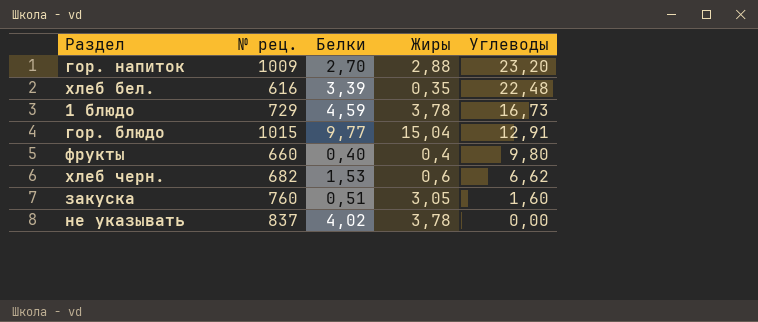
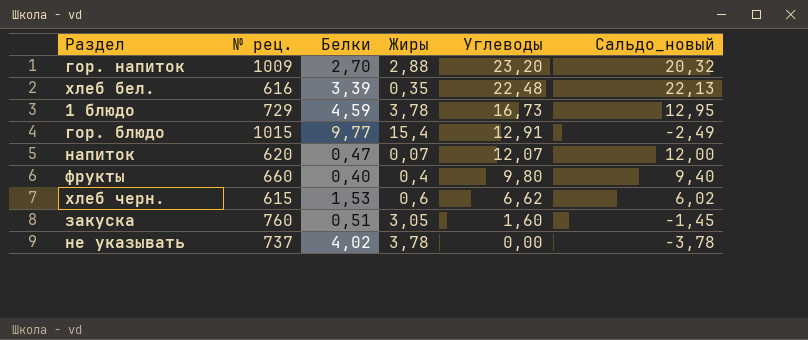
column Сальдо_новый | formula: none -> [Углеводы] - [Жиры]
гор. блюдо | Жиры: 15,04 -> 15,4
row напиток: none -> 620 | 0,47 | 0,07 | 12,07 | 12,00
хлеб черн. | № рец.: 682 -> 615
не указывать | № рец.: 837 -> 737

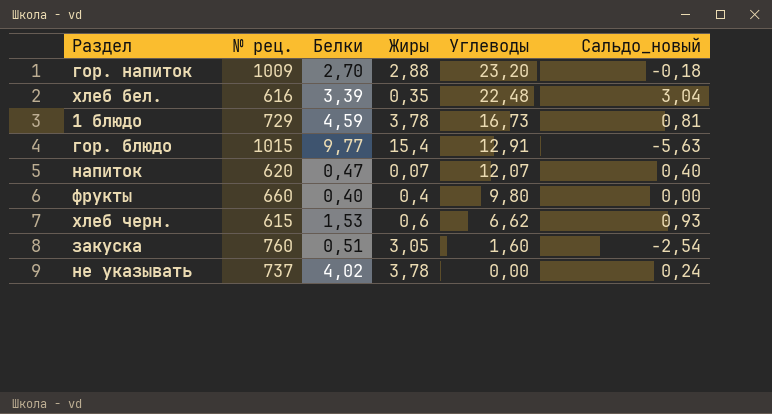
column Сальдо_новый | formula: [Углеводы] - [Жиры] -> [Белки] - [Жиры]

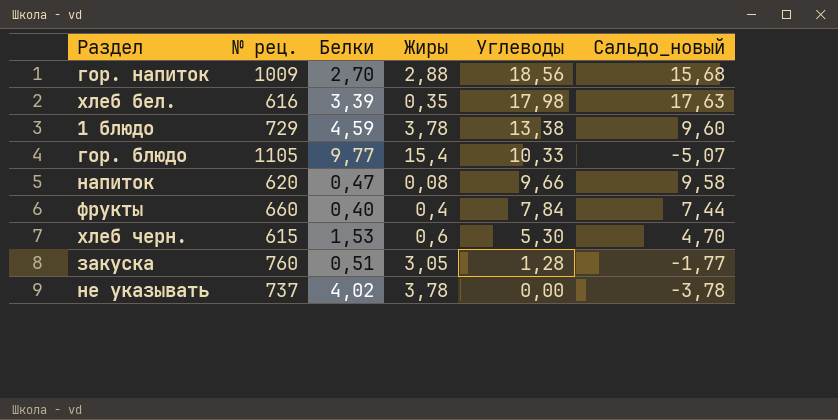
column Сальдо_новый | formula: [Белки] - [Жиры] -> [Углеводы] - [Жиры]
гор. напиток | Углеводы: 23,20 -> 18,56
хлеб бел. | Углеводы: 22,48 -> 17,98
1 блюдо | Углеводы: 16,73 -> 13,38
гор. блюдо | № рец.: 1015 -> 1105
гор. блюдо | Углеводы: 12,91 -> 10,33
напиток | Жиры: 0,07 -> 0,08
напиток | Углеводы: 12,07 -> 9,66
фрукты | Углеводы: 9,80 -> 7,84
хлеб черн. | Углеводы: 6,62 -> 5,30
закуска | Углеводы: 1,60 -> 1,28

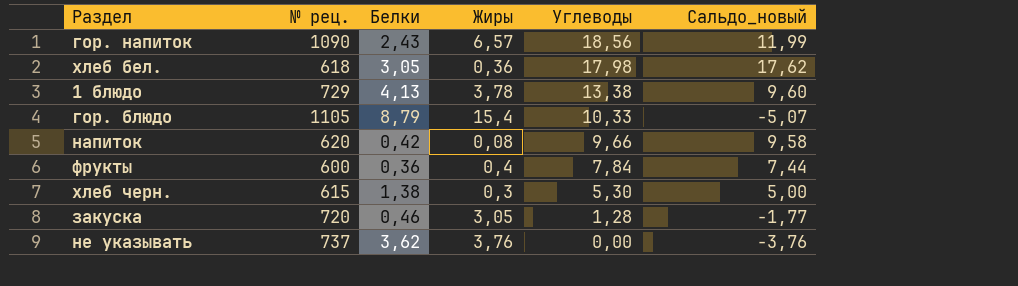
гор. напиток | № рец.: 1009 -> 1090
гор. напиток | Белки: 2,70 -> 2,43
гор. напиток | Жиры: 2,88 -> 6,57
гор. напиток | Сальдо_новый: 15,68 -> 11,99
хлеб бел. | № рец.: 616 -> 618
хлеб бел. | Белки: 3,39 -> 3,05
хлеб бел. | Жиры: 0,35 -> 0,36
хлеб бел. | Сальдо_новый: 17,63 -> 17,62
1 блюдо | Белки: 4,59 -> 4,13
гор. блюдо | Белки: 9,77 -> 8,79
напиток | Белки: 0,47 -> 0,42
фрукты | № рец.: 660 -> 600
фрукты | Белки: 0,40 -> 0,36
хлеб черн. | Белки: 1,53 -> 1,38
хлеб черн. | Жиры: 0,6 -> 0,3
хлеб черн. | Сальдо_новый: 4,70 -> 5,00
закуска | № рец.: 760 -> 720
закуска | Белки: 0,51 -> 0,46
не указывать | Белки: 4,02 -> 3,62
не указывать | Жиры: 3,78 -> 3,76
не указывать | Сальдо_новый: -3,78 -> -3,76

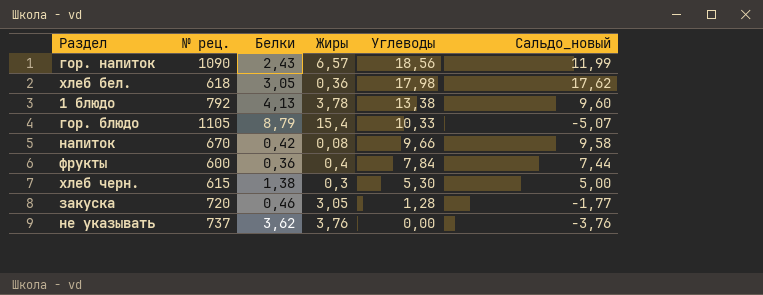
1 блюдо | № рец.: 729 -> 792
напиток | № рец.: 620 -> 670

